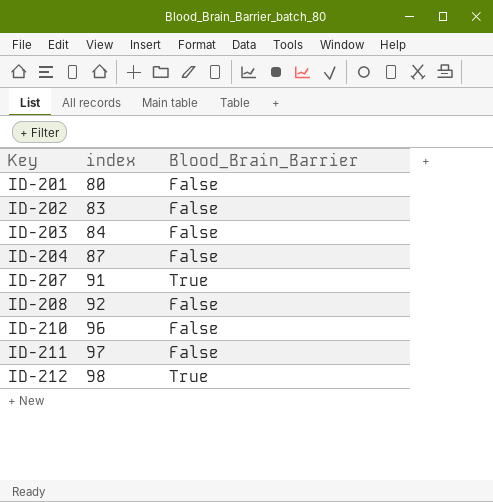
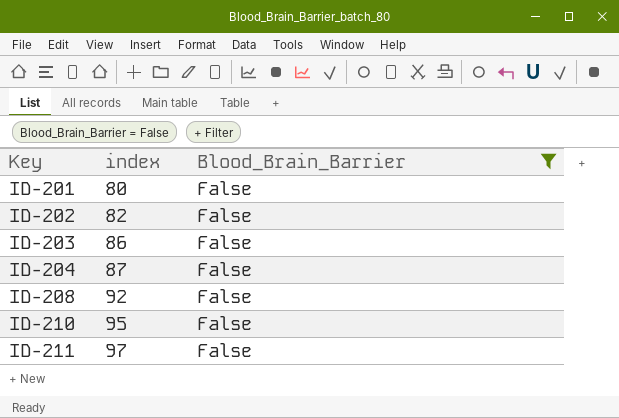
filter: none -> Blood_Brain_Barrier = False
ID-202 | index: 83 -> 82
ID-203 | index: 84 -> 86
ID-210 | index: 96 -> 95

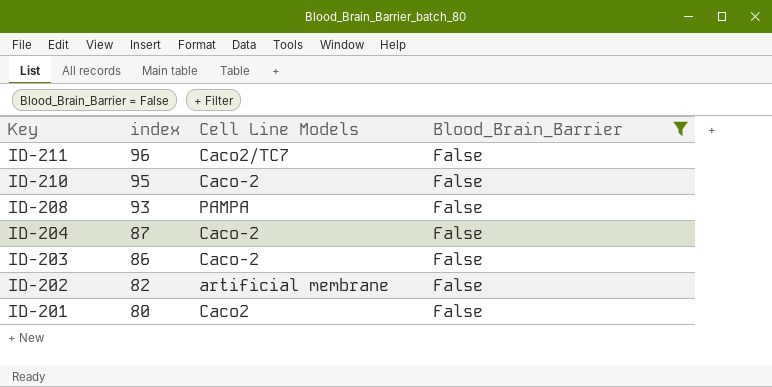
row order: Key ascending -> Key descending
column Cell Line Models | position: none -> 3
ID-211 | index: 97 -> 96
ID-208 | index: 92 -> 93

